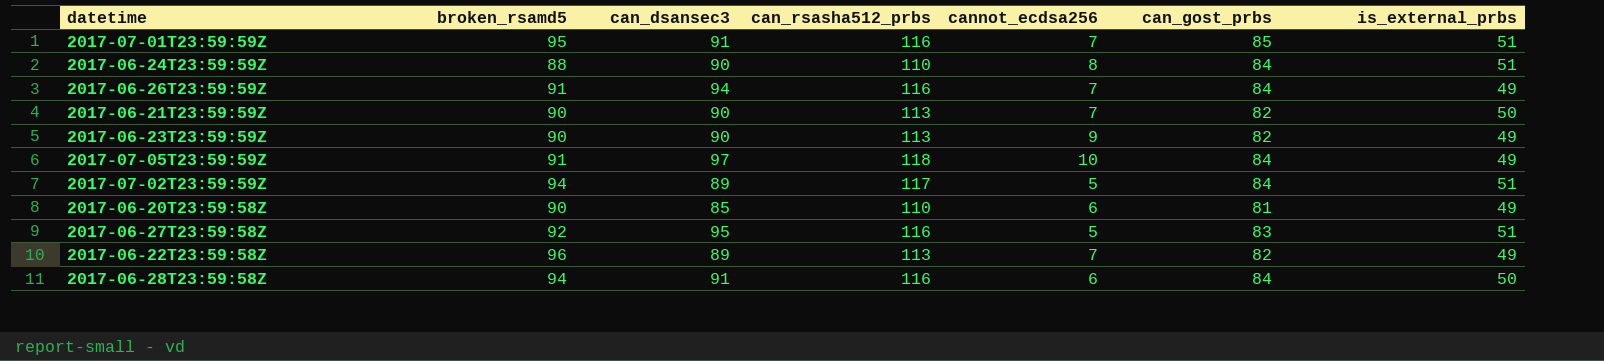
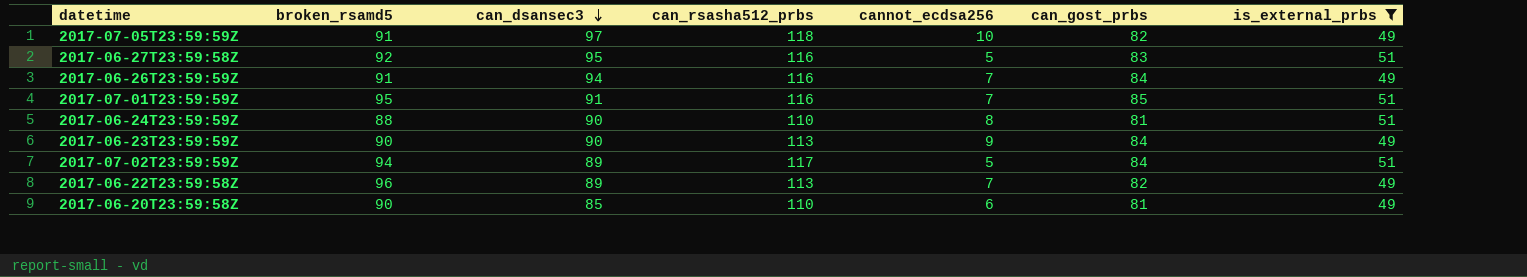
filter: none -> is_external_prbs != 50
row order: none -> can_dsansec3 descending
2017-07-05T23:59:59Z | can_gost_prbs: 84 -> 82
2017-06-24T23:59:59Z | can_gost_prbs: 84 -> 81
2017-06-23T23:59:59Z | can_gost_prbs: 82 -> 84

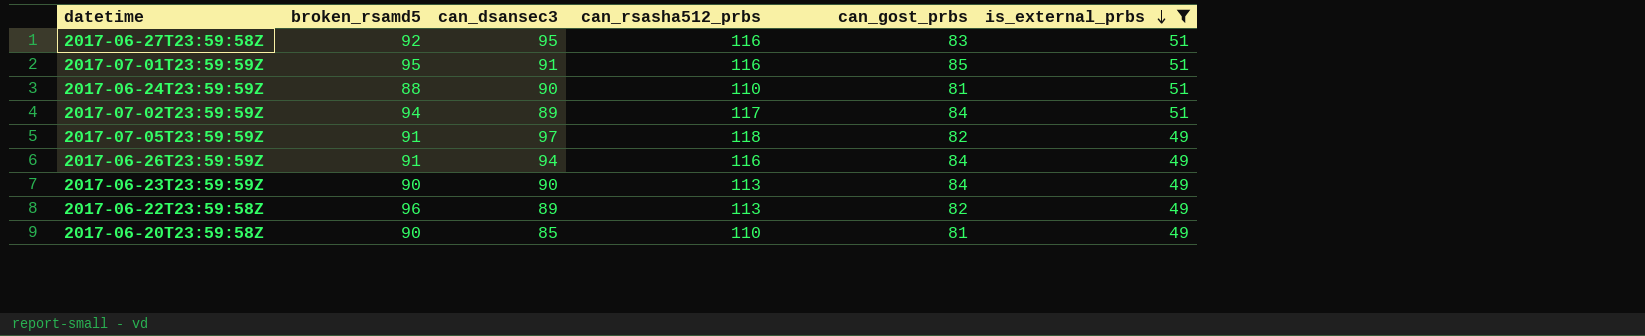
row order: can_dsansec3 descending -> is_external_prbs descending
column cannot_ecdsa256 | position: 5 -> none

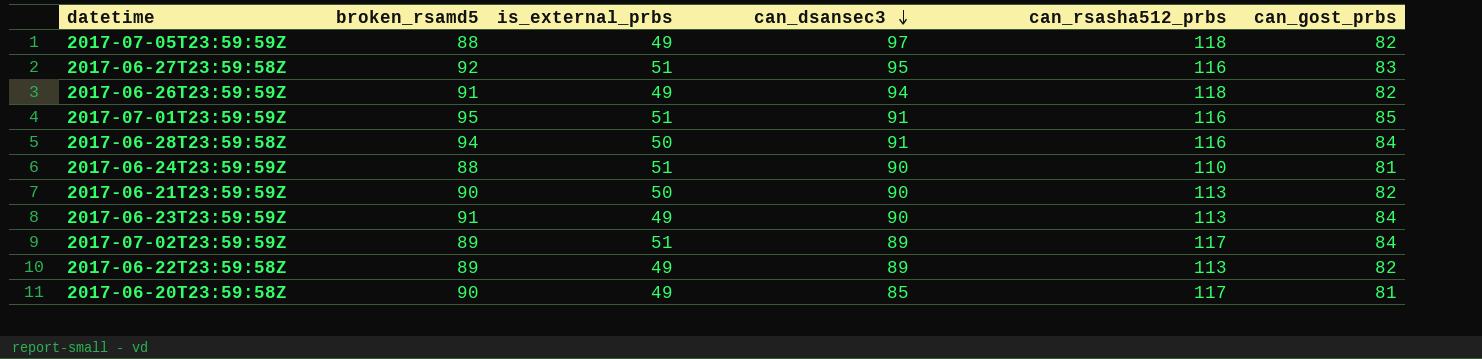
filter: is_external_prbs != 50 -> none
row order: is_external_prbs descending -> can_dsansec3 descending
column is_external_prbs | position: 6 -> 3
2017-07-05T23:59:59Z | broken_rsamd5: 91 -> 88
2017-06-26T23:59:59Z | can_rsasha512_prbs: 116 -> 118
2017-06-26T23:59:59Z | can_gost_prbs: 84 -> 82
2017-06-23T23:59:59Z | broken_rsamd5: 90 -> 91
2017-07-02T23:59:59Z | broken_rsamd5: 94 -> 89
2017-06-22T23:59:58Z | broken_rsamd5: 96 -> 89
2017-06-20T23:59:58Z | can_rsasha512_prbs: 110 -> 117

